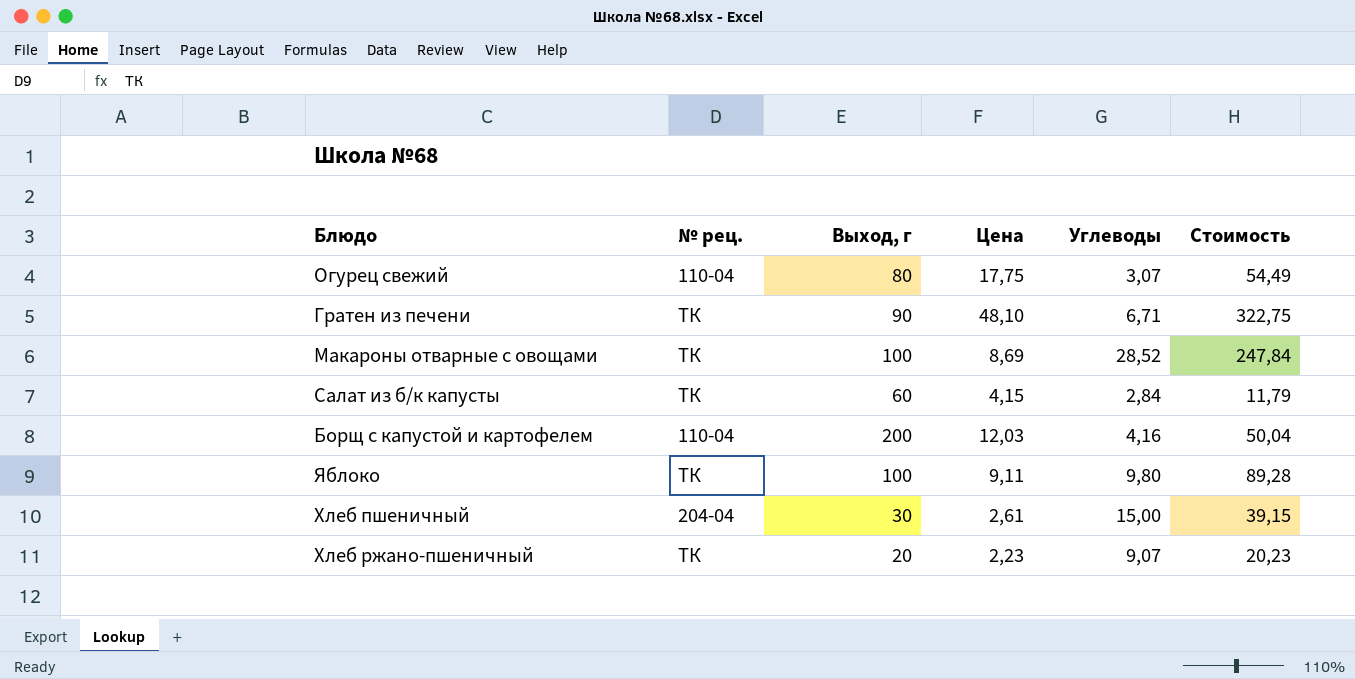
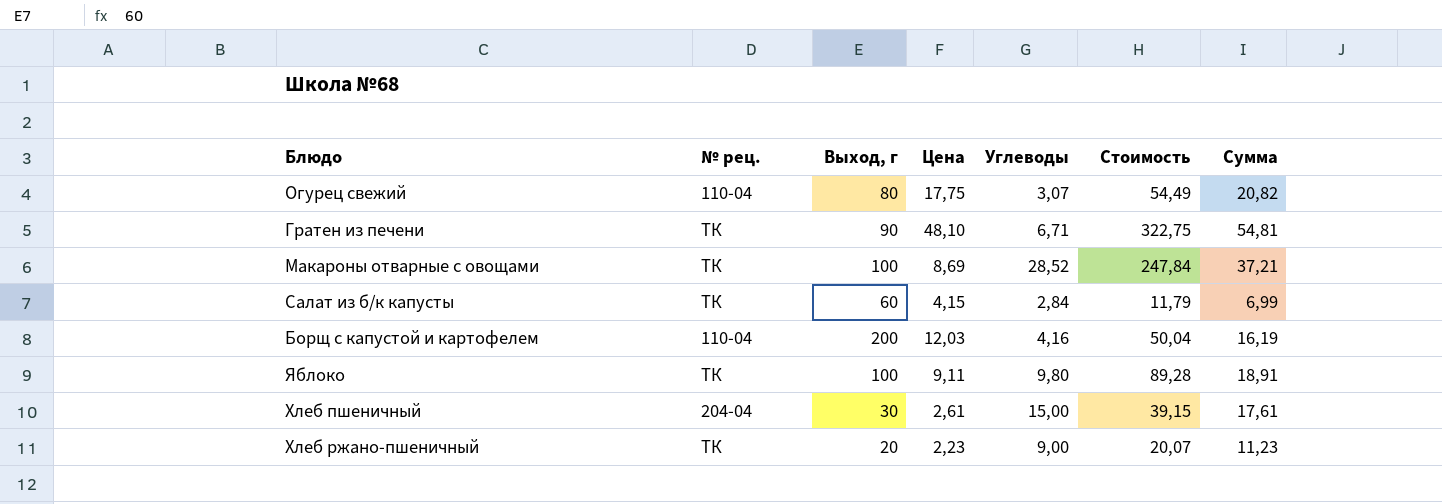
column Сумма | formula: none -> [Цена] + [Углеводы]
Хлеб ржано-пшеничный | Углеводы: 9,07 -> 9,00
Хлеб ржано-пшеничный | Стоимость: 20,23 -> 20,07

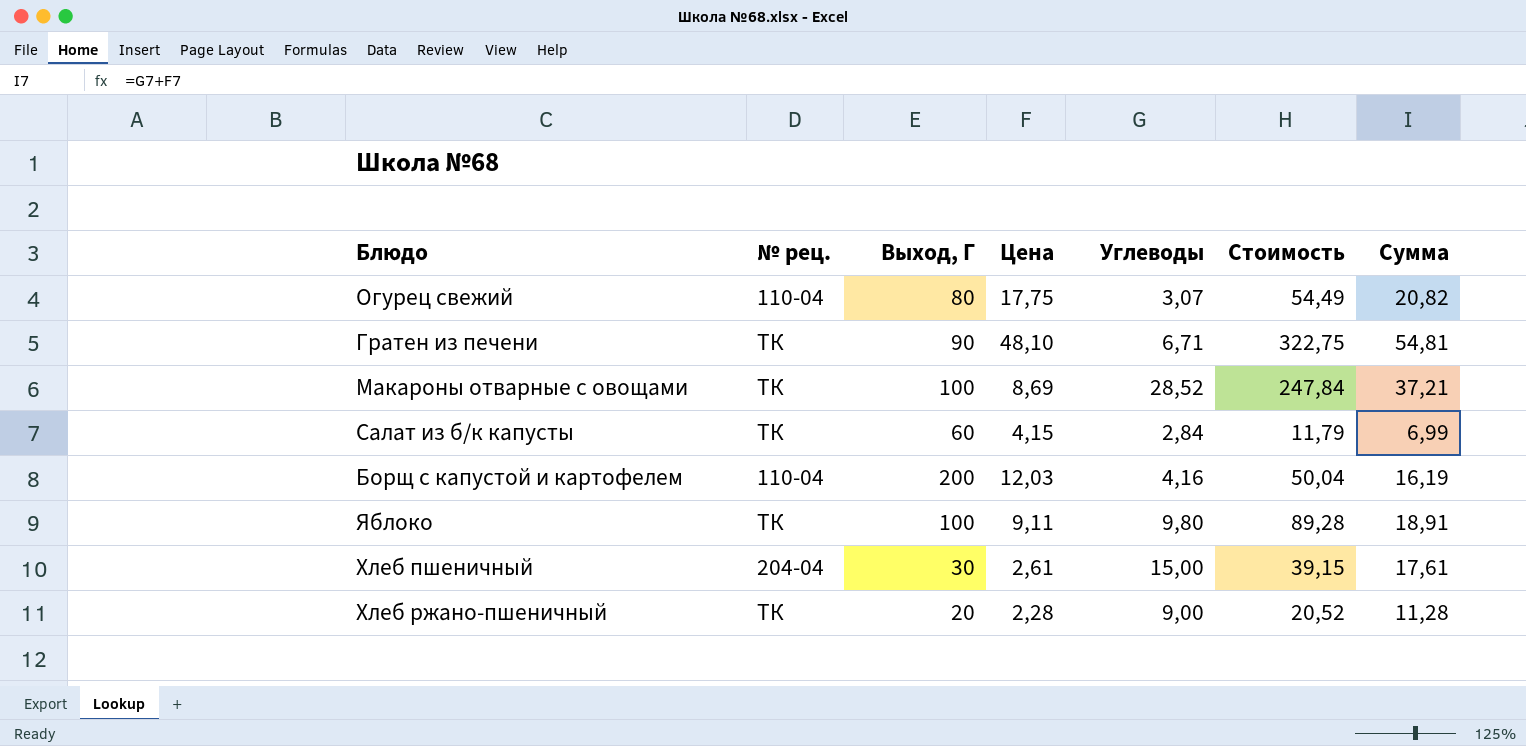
column name: Выход, г -> Выход, Г
Хлеб ржано-пшеничный | Цена: 2,23 -> 2,28
Хлеб ржано-пшеничный | Стоимость: 20,07 -> 20,52
Хлеб ржано-пшеничный | Сумма: 11,23 -> 11,28

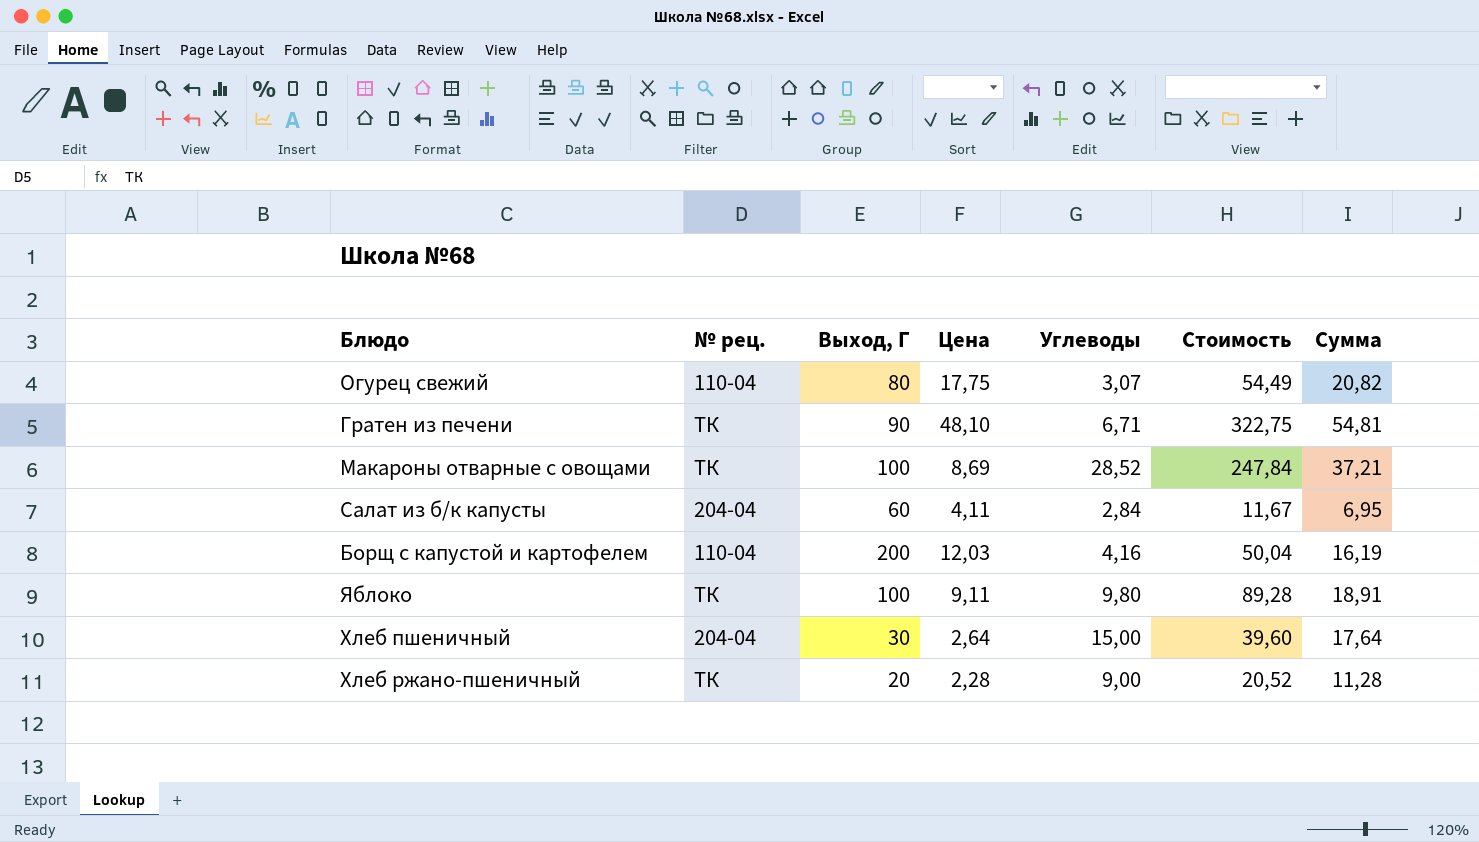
Салат из б/к капусты | № рец.: ТК -> 204-04
Салат из б/к капусты | Цена: 4,15 -> 4,11
Салат из б/к капусты | Стоимость: 11,79 -> 11,67
Салат из б/к капусты | Сумма: 6,99 -> 6,95
Хлеб пшеничный | Цена: 2,61 -> 2,64
Хлеб пшеничный | Стоимость: 39,15 -> 39,60
Хлеб пшеничный | Сумма: 17,61 -> 17,64

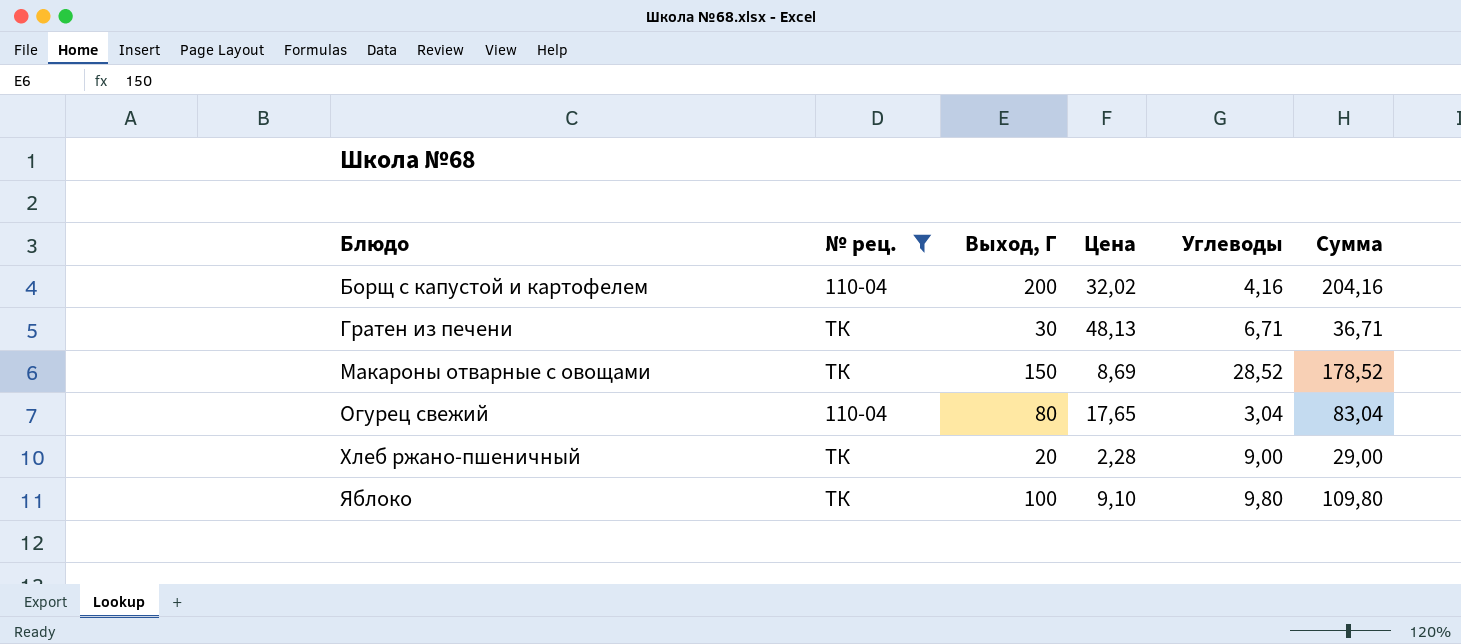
filter: none -> № рец. != 204-04
row order: none -> Блюдо ascending
column Стоимость | formula: [Цена] * [Углеводы] -> none
column Сумма | formula: [Цена] + [Углеводы] -> [Выход, Г] + [Углеводы]
Борщ с капустой и картофелем | Цена: 12,03 -> 32,02
Гратен из печени | Выход, Г: 90 -> 30
Гратен из печени | Цена: 48,10 -> 48,13
Макароны отварные с овощами | Выход, Г: 100 -> 150
Огурец свежий | Цена: 17,75 -> 17,65
Огурец свежий | Углеводы: 3,07 -> 3,04
Яблоко | Цена: 9,11 -> 9,10

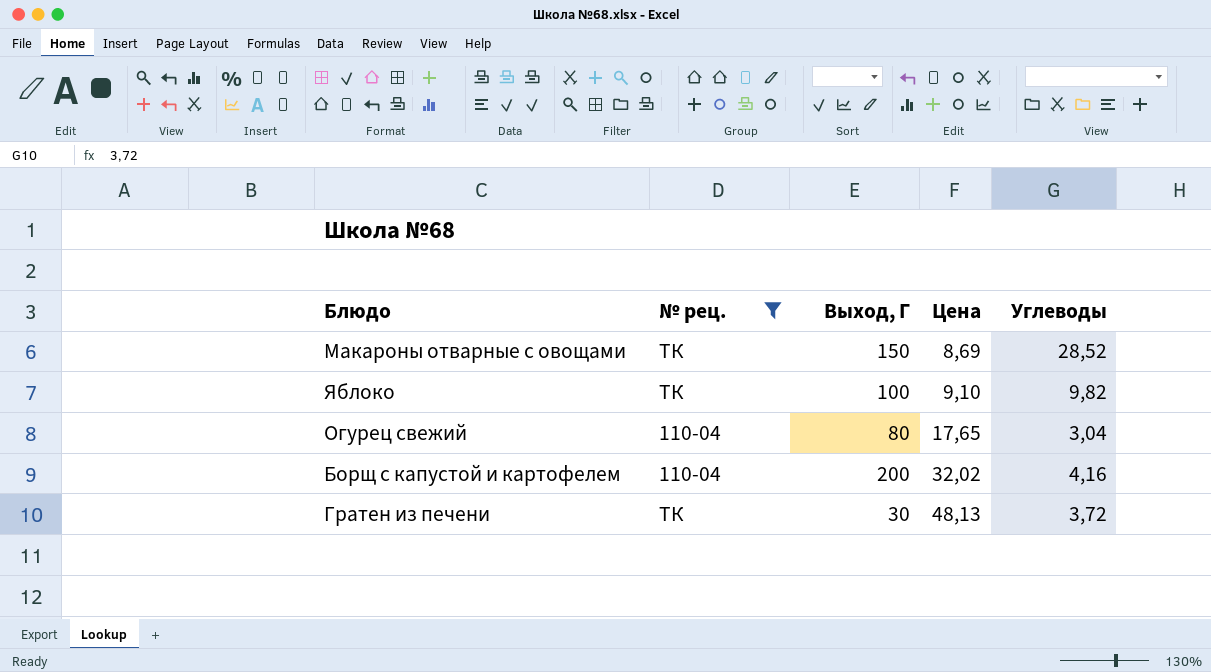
row order: Блюдо ascending -> Цена ascending
column Сумма | formula: [Выход, Г] + [Углеводы] -> none
row Хлеб ржано-пшеничный: ТК | 20 | 2,28 | 9,00 | 29,00 -> none
Яблоко | Углеводы: 9,80 -> 9,82
Гратен из печени | Углеводы: 6,71 -> 3,72

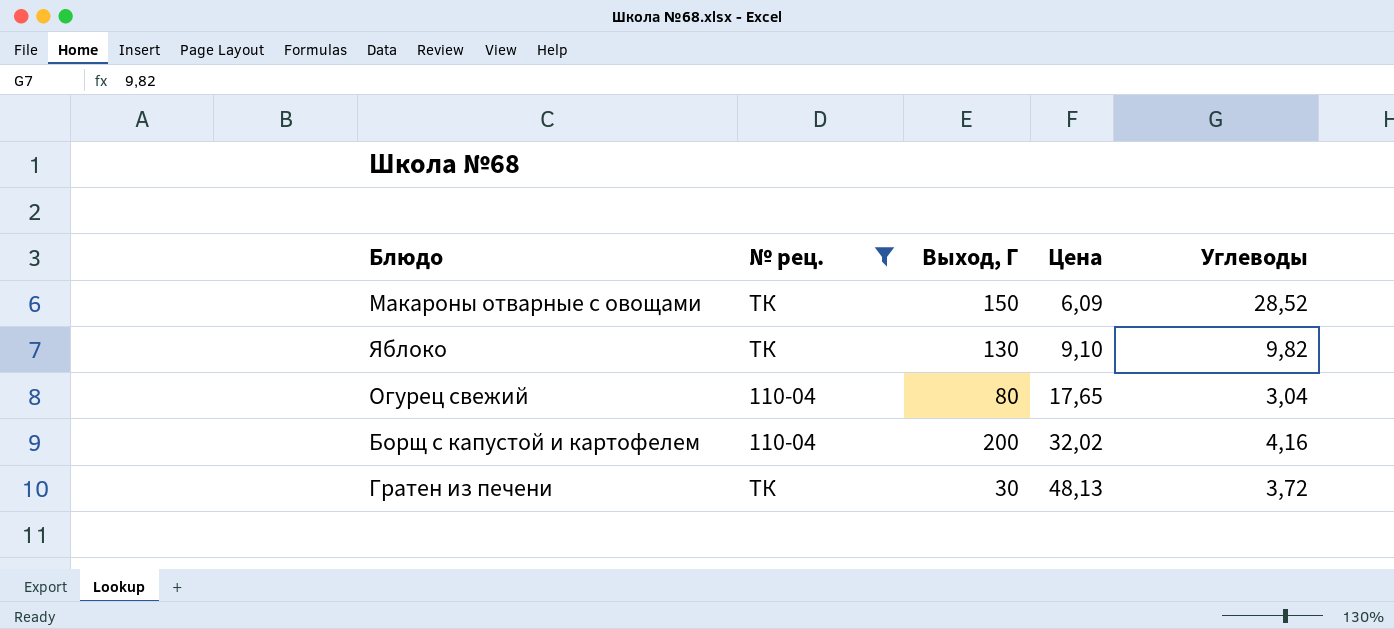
Макароны отварные с овощами | Цена: 8,69 -> 6,09
Яблоко | Выход, Г: 100 -> 130

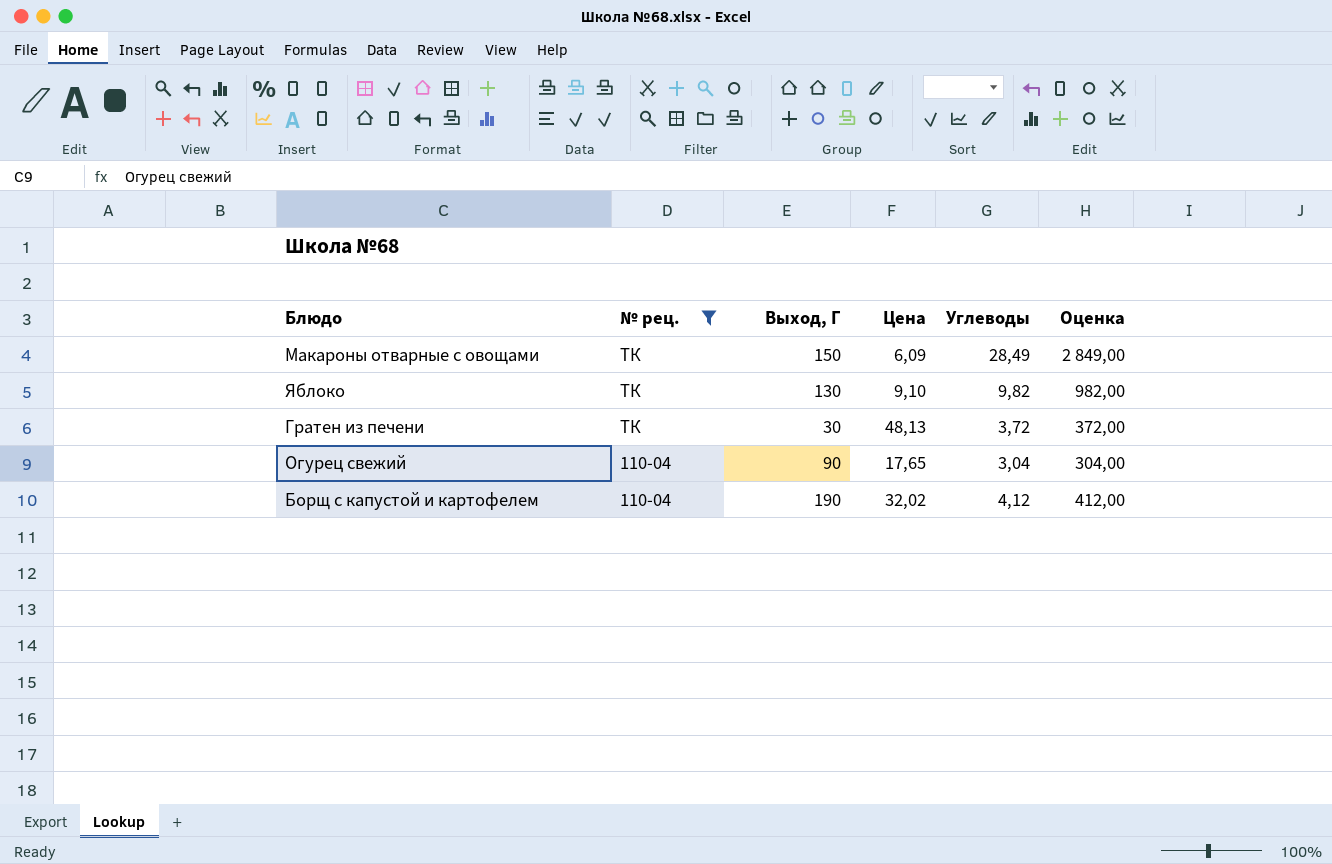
row order: Цена ascending -> № рец. descending
column Оценка | formula: none -> [Углеводы] * 100
Макароны отварные с овощами | Углеводы: 28,52 -> 28,49
Огурец свежий | Выход, Г: 80 -> 90
Борщ с капустой и картофелем | Выход, Г: 200 -> 190
Борщ с капустой и картофелем | Углеводы: 4,16 -> 4,12

